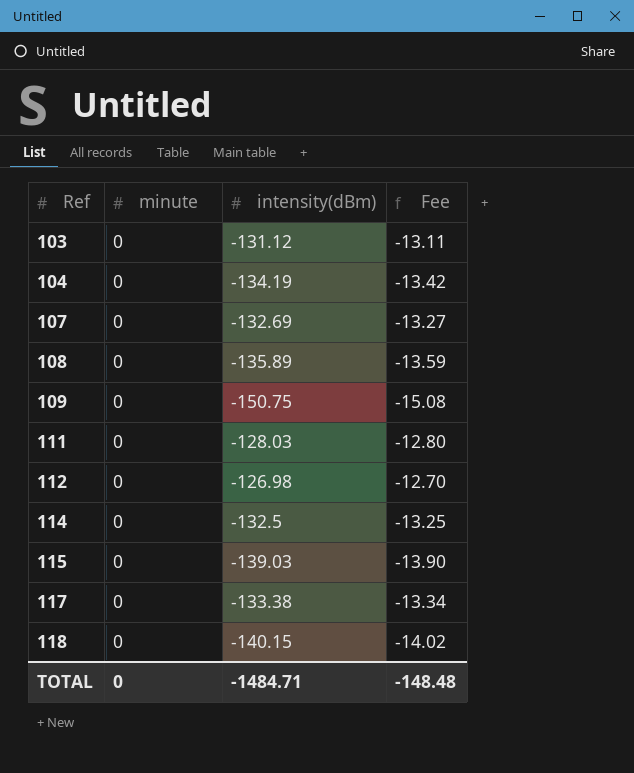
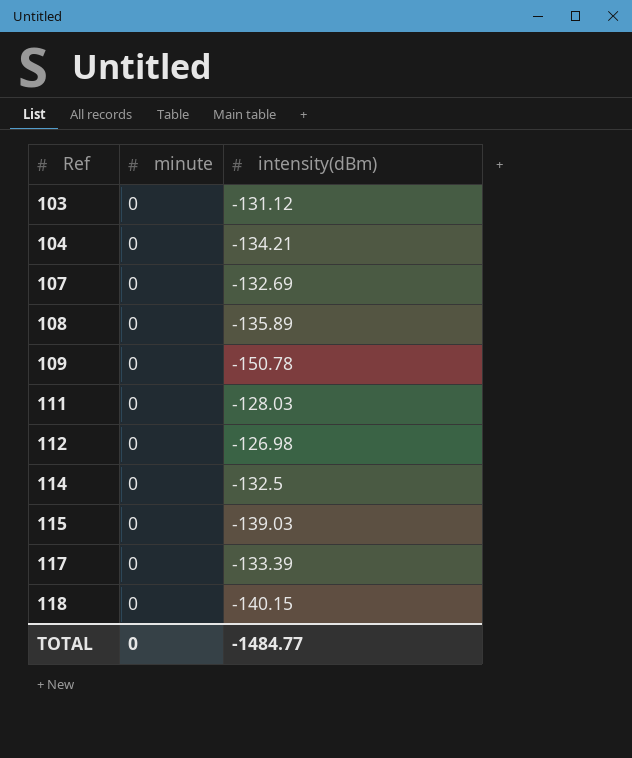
column Fee | formula: [intensity(dBm)] * 0.1 -> none
104 | intensity(dBm): -134.19 -> -134.21
109 | intensity(dBm): -150.75 -> -150.78
117 | intensity(dBm): -133.38 -> -133.39
TOTAL | intensity(dBm): -1484.71 -> -1484.77

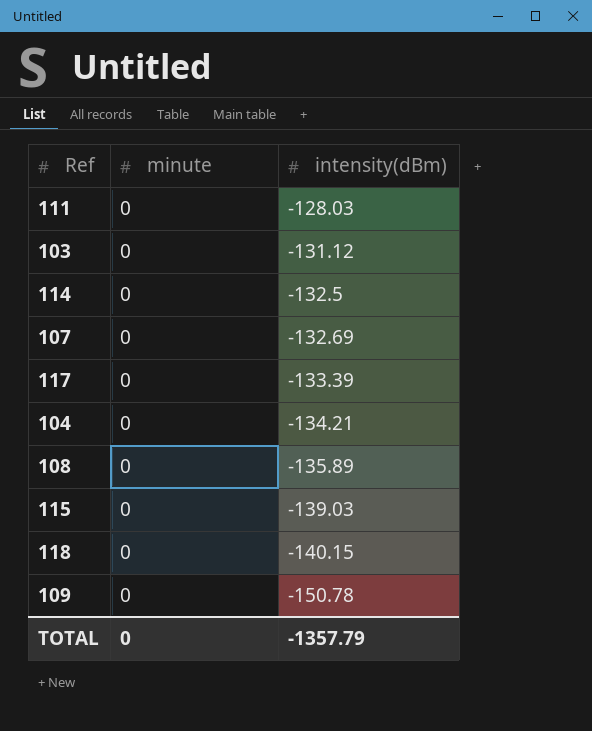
row order: Ref ascending -> intensity(dBm) descending
row 112: 0 | -126.98 -> none
TOTAL | intensity(dBm): -1484.77 -> -1357.79

